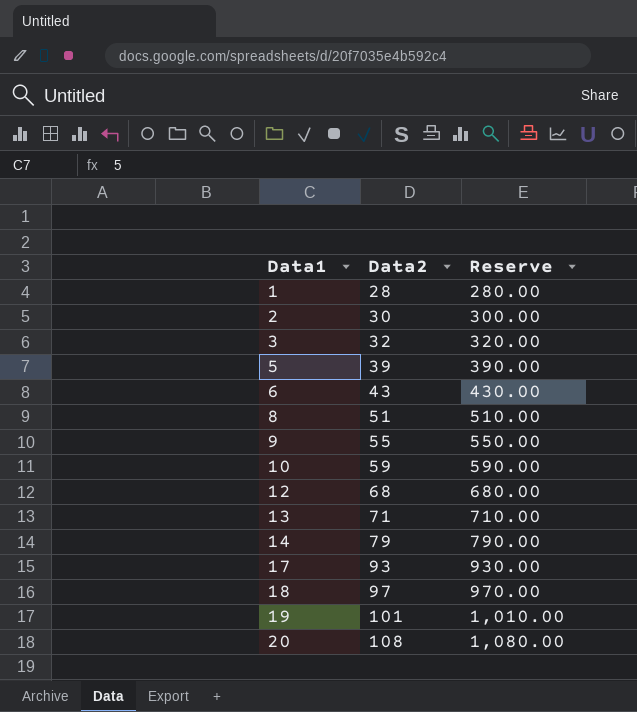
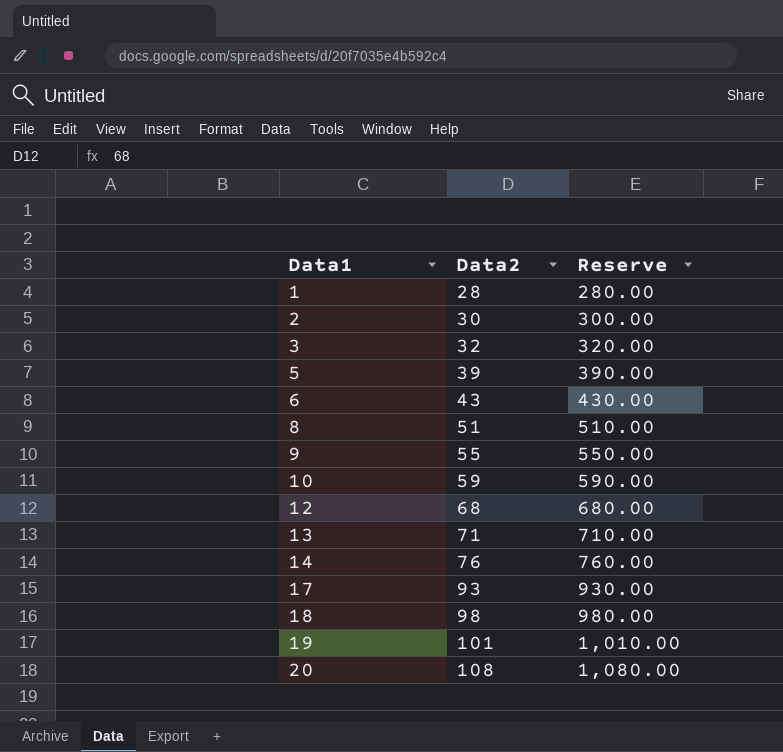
14 | Data2: 79 -> 76
14 | Reserve: 790.00 -> 760.00
18 | Data2: 97 -> 98
18 | Reserve: 970.00 -> 980.00

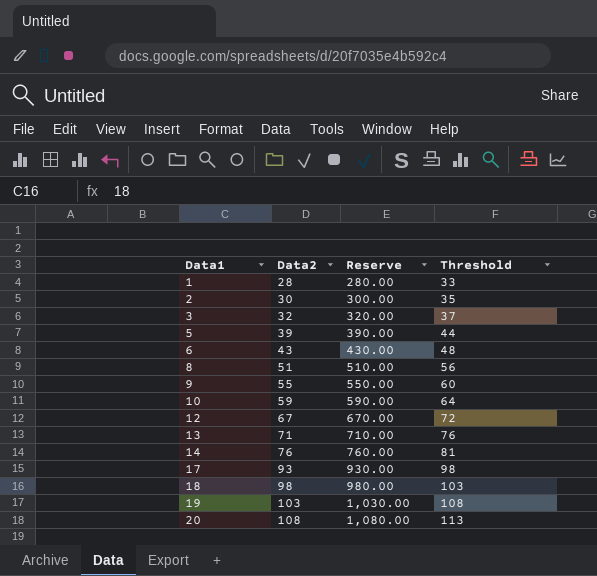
column Threshold | formula: none -> [Data2] + 5
12 | Data2: 68 -> 67
12 | Reserve: 680.00 -> 670.00
19 | Data2: 101 -> 103
19 | Reserve: 1,010.00 -> 1,030.00

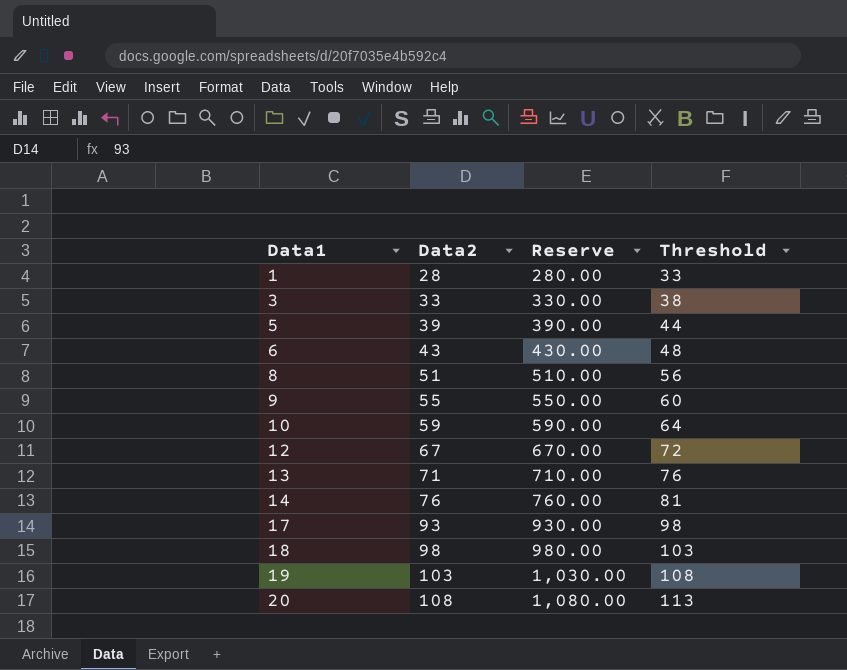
row 2: 30 | 300.00 | 35 -> none
3 | Data2: 32 -> 33
3 | Reserve: 320.00 -> 330.00
3 | Threshold: 37 -> 38

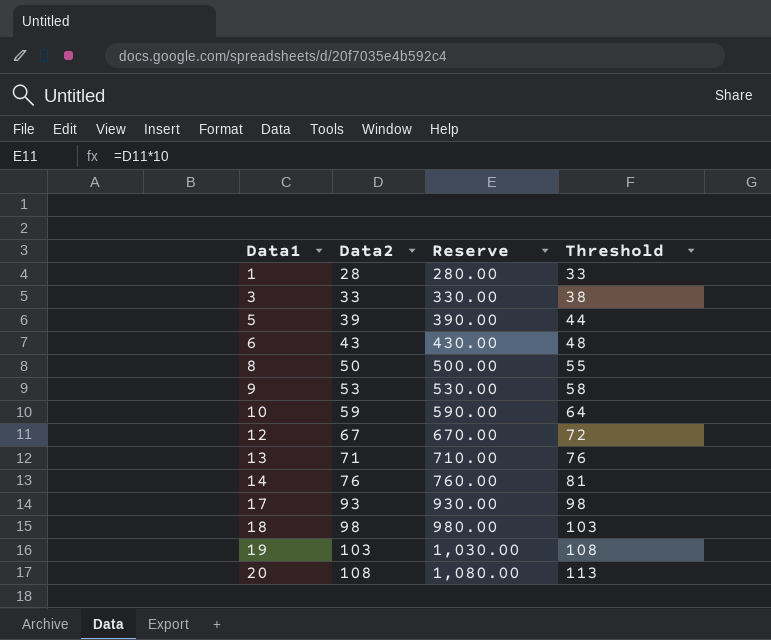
8 | Data2: 51 -> 50
8 | Reserve: 510.00 -> 500.00
8 | Threshold: 56 -> 55
9 | Data2: 55 -> 53
9 | Reserve: 550.00 -> 530.00
9 | Threshold: 60 -> 58

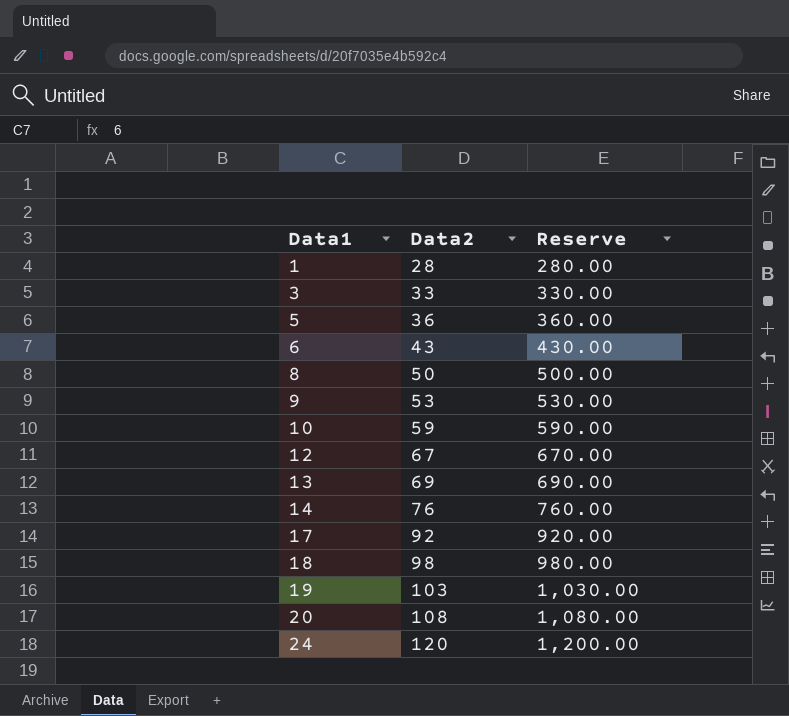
column Threshold | formula: [Data2] + 5 -> none
5 | Data2: 39 -> 36
5 | Reserve: 390.00 -> 360.00
13 | Data2: 71 -> 69
13 | Reserve: 710.00 -> 690.00
17 | Data2: 93 -> 92
17 | Reserve: 930.00 -> 920.00
row 24: none -> 120 | 1,200.00

